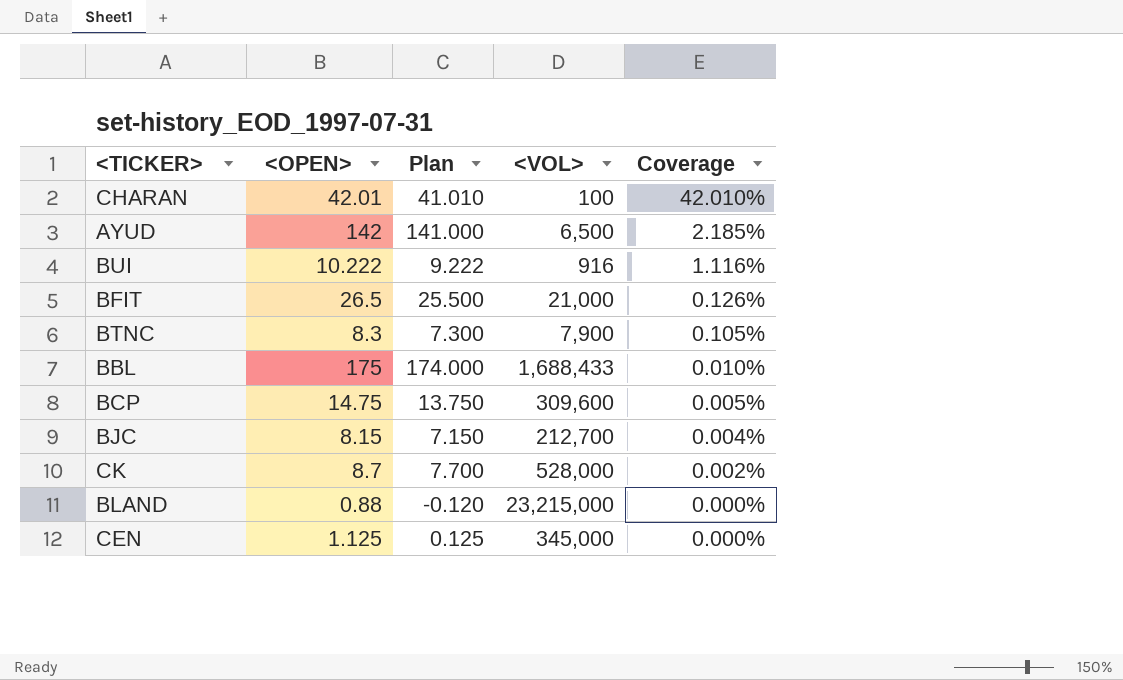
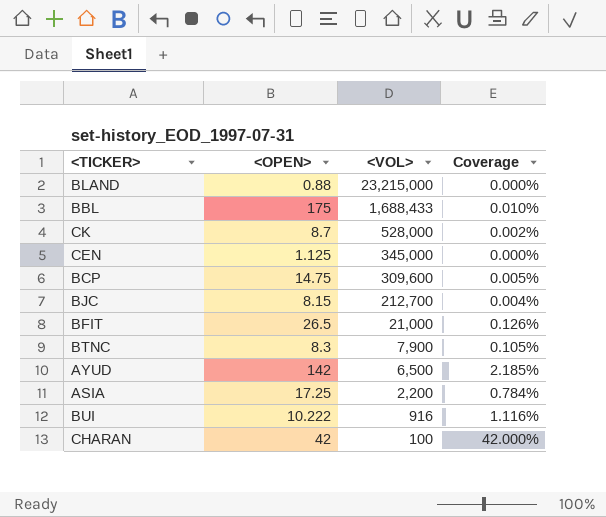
row order: Coverage descending -> <VOL> descending
column Plan | formula: [<OPEN>] - 1 -> none
row ASIA: none -> 17.25 | 2,200 | 0.784%
CHARAN | <OPEN>: 42.01 -> 42
CHARAN | Coverage: 42.010% -> 42.000%

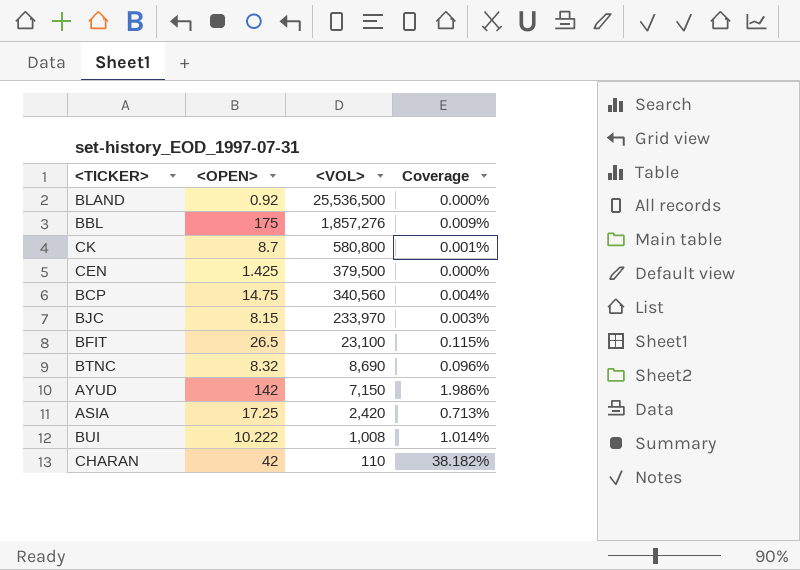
BLAND | <OPEN>: 0.88 -> 0.92
BLAND | <VOL>: 23,215,000 -> 25,536,500
BBL | <VOL>: 1,688,433 -> 1,857,276
BBL | Coverage: 0.010% -> 0.009%
CK | <VOL>: 528,000 -> 580,800
CK | Coverage: 0.002% -> 0.001%
CEN | <OPEN>: 1.125 -> 1.425
CEN | <VOL>: 345,000 -> 379,500
BCP | <VOL>: 309,600 -> 340,560
BCP | Coverage: 0.005% -> 0.004%
BJC | <VOL>: 212,700 -> 233,970
BJC | Coverage: 0.004% -> 0.003%
BFIT | <VOL>: 21,000 -> 23,100
BFIT | Coverage: 0.126% -> 0.115%
BTNC | <OPEN>: 8.3 -> 8.32
BTNC | <VOL>: 7,900 -> 8,690
BTNC | Coverage: 0.105% -> 0.096%
AYUD | <VOL>: 6,500 -> 7,150
AYUD | Coverage: 2.185% -> 1.986%
ASIA | <VOL>: 2,200 -> 2,420
ASIA | Coverage: 0.784% -> 0.713%
BUI | <VOL>: 916 -> 1,008
BUI | Coverage: 1.116% -> 1.014%
CHARAN | <VOL>: 100 -> 110
CHARAN | Coverage: 42.000% -> 38.182%

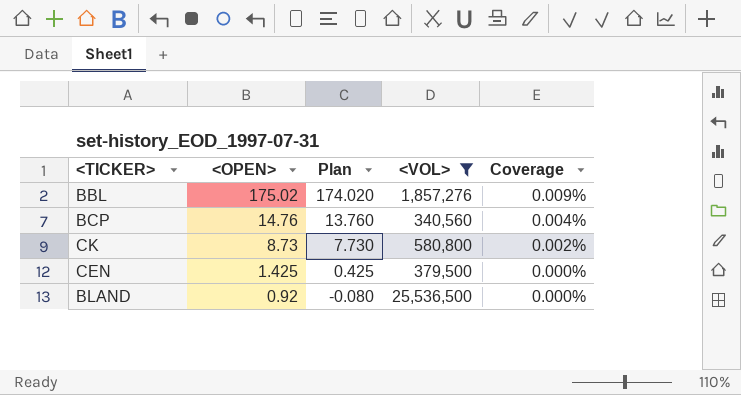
filter: none -> <VOL> >= 340,560
row order: <VOL> descending -> <OPEN> descending
column Plan | formula: none -> [<OPEN>] - 1
BBL | <OPEN>: 175 -> 175.02
BCP | <OPEN>: 14.75 -> 14.76
CK | <OPEN>: 8.7 -> 8.73
CK | Coverage: 0.001% -> 0.002%

